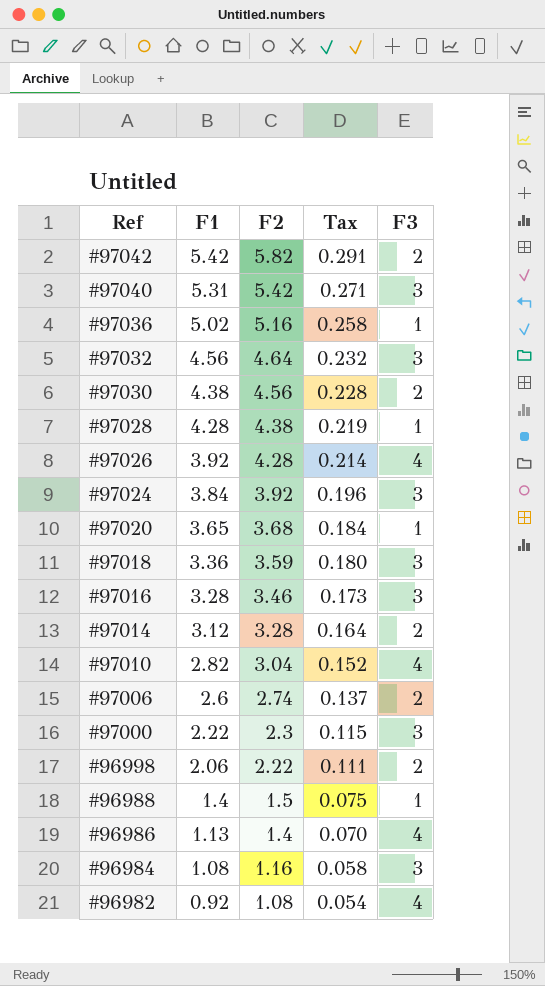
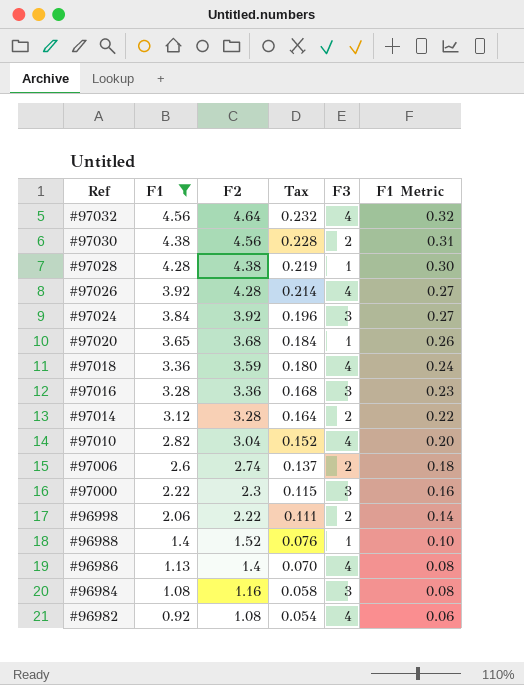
filter: none -> F1 <= 4.56
column F1 Metric | formula: none -> [F1] * 0.07
#97032 | F3: 3 -> 4
#97018 | F3: 3 -> 4
#97016 | F2: 3.46 -> 3.36
#97016 | Tax: 0.173 -> 0.168
#96988 | F2: 1.5 -> 1.52
#96988 | Tax: 0.075 -> 0.076

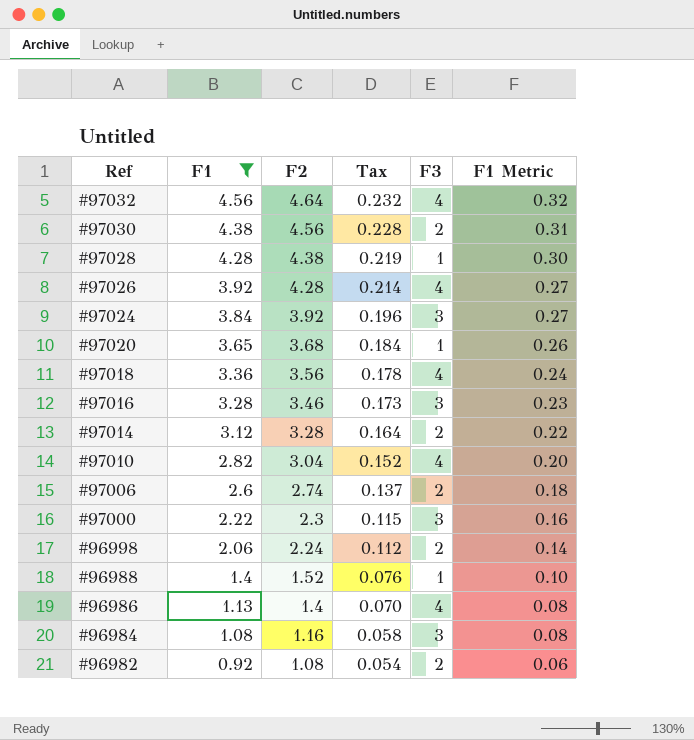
#97018 | F2: 3.59 -> 3.56
#97018 | Tax: 0.180 -> 0.178
#97016 | F2: 3.36 -> 3.46
#97016 | Tax: 0.168 -> 0.173
#96998 | F2: 2.22 -> 2.24
#96998 | Tax: 0.111 -> 0.112
#96982 | F3: 4 -> 2

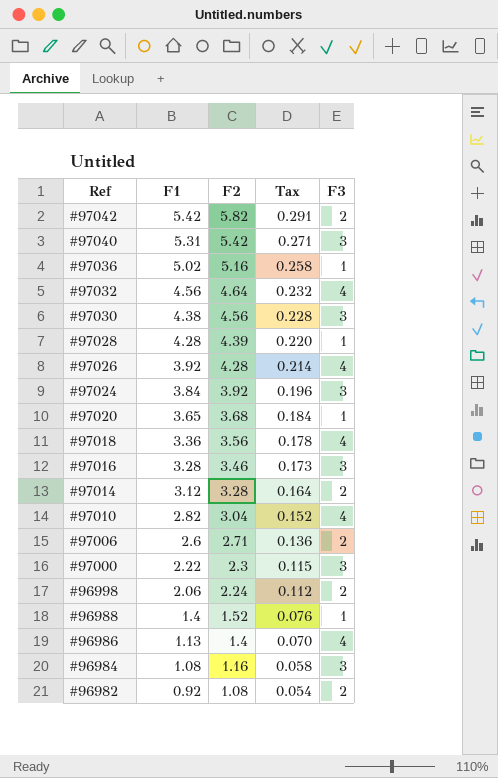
filter: F1 <= 4.56 -> none
column F1 Metric | formula: [F1] * 0.07 -> none
#97030 | F3: 2 -> 3
#97028 | F2: 4.38 -> 4.39
#97028 | Tax: 0.219 -> 0.220
#97006 | F2: 2.74 -> 2.71
#97006 | Tax: 0.137 -> 0.136

